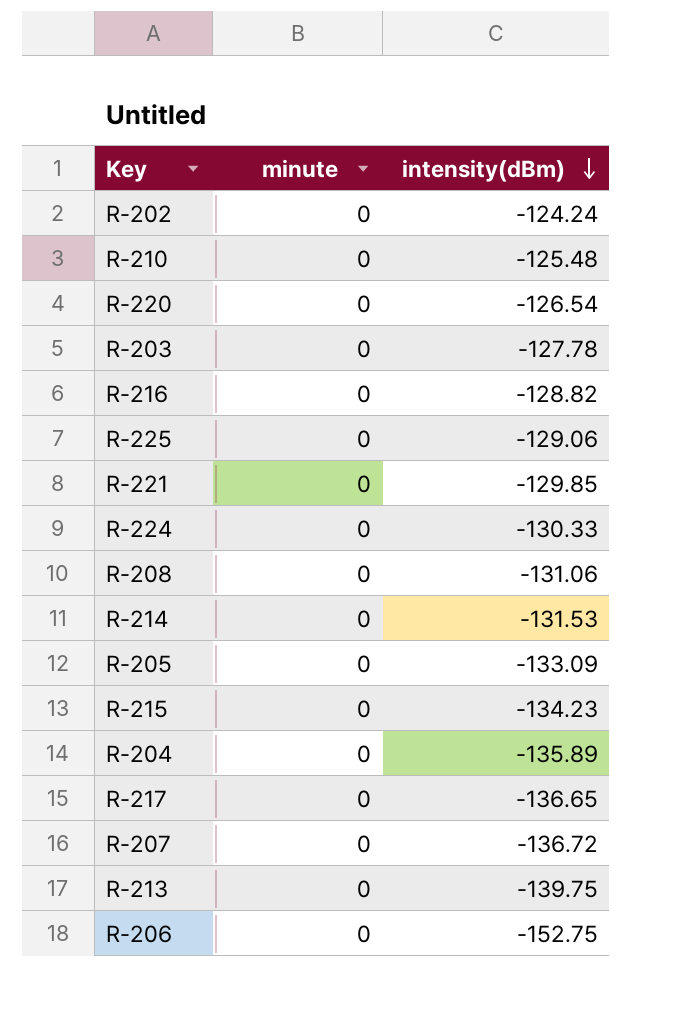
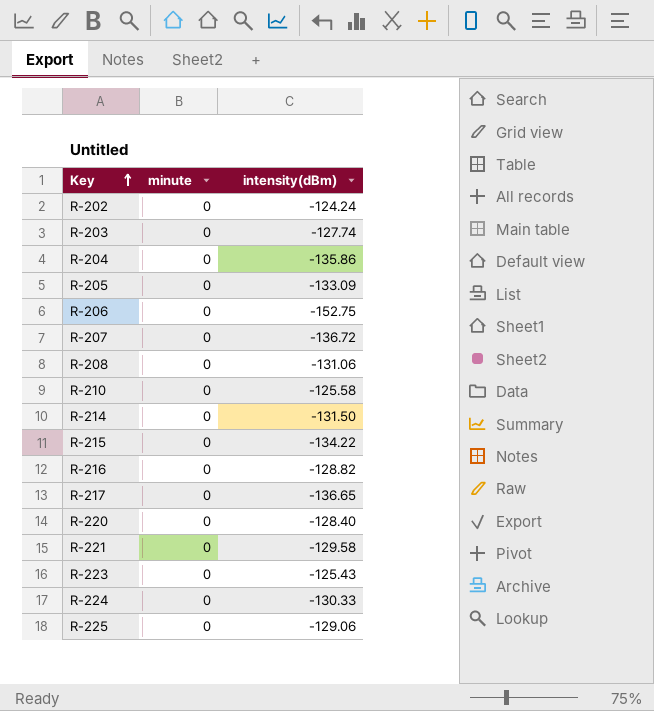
row order: intensity(dBm) descending -> Key ascending
row R-213: 0 | -139.75 -> none
R-203 | intensity(dBm): -127.78 -> -127.74
R-204 | intensity(dBm): -135.89 -> -135.86
R-210 | intensity(dBm): -125.48 -> -125.58
R-214 | intensity(dBm): -131.53 -> -131.50
R-215 | intensity(dBm): -134.23 -> -134.22
R-220 | intensity(dBm): -126.54 -> -128.40
R-221 | intensity(dBm): -129.85 -> -129.58
row R-223: none -> 0 | -125.43

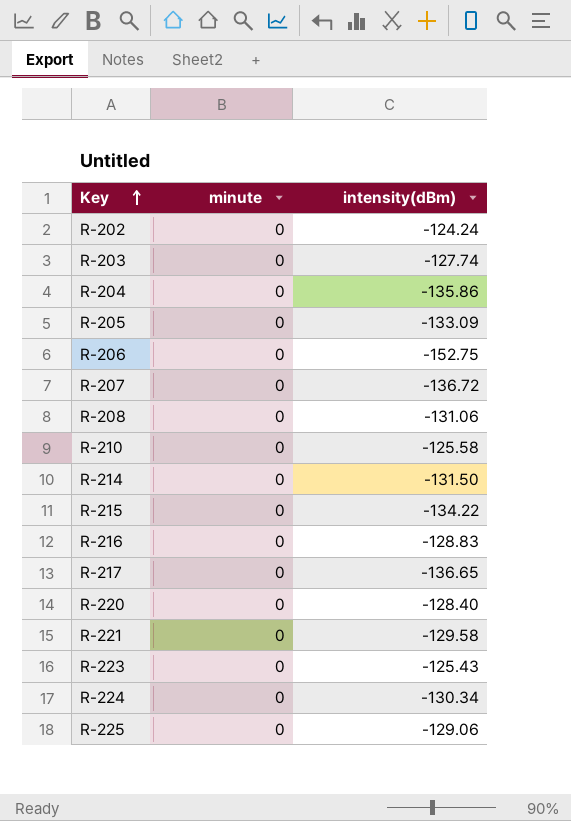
R-216 | intensity(dBm): -128.82 -> -128.83
R-224 | intensity(dBm): -130.33 -> -130.34

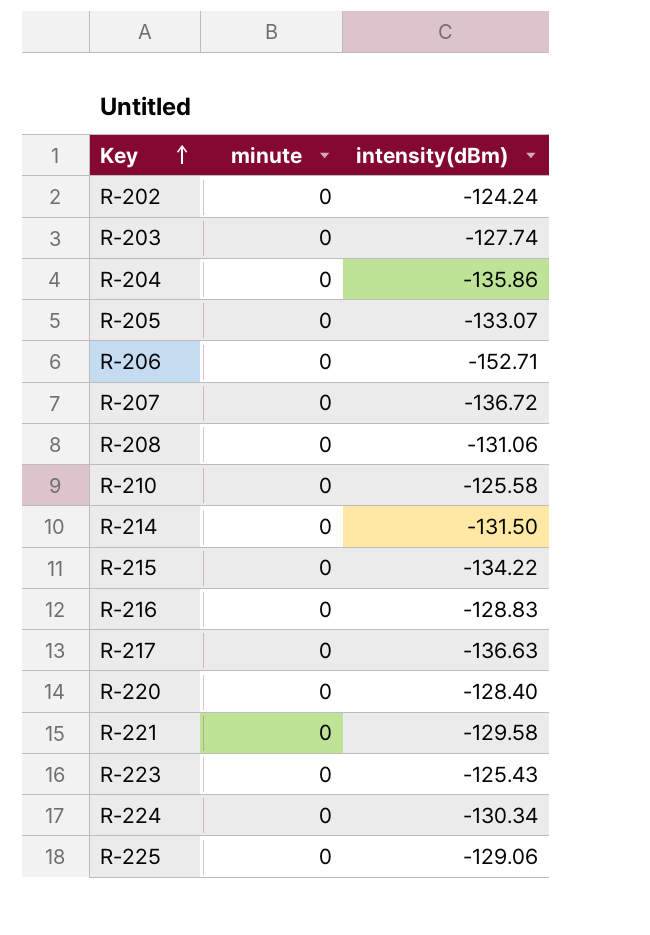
R-205 | intensity(dBm): -133.09 -> -133.07
R-206 | intensity(dBm): -152.75 -> -152.71
R-217 | intensity(dBm): -136.65 -> -136.63

